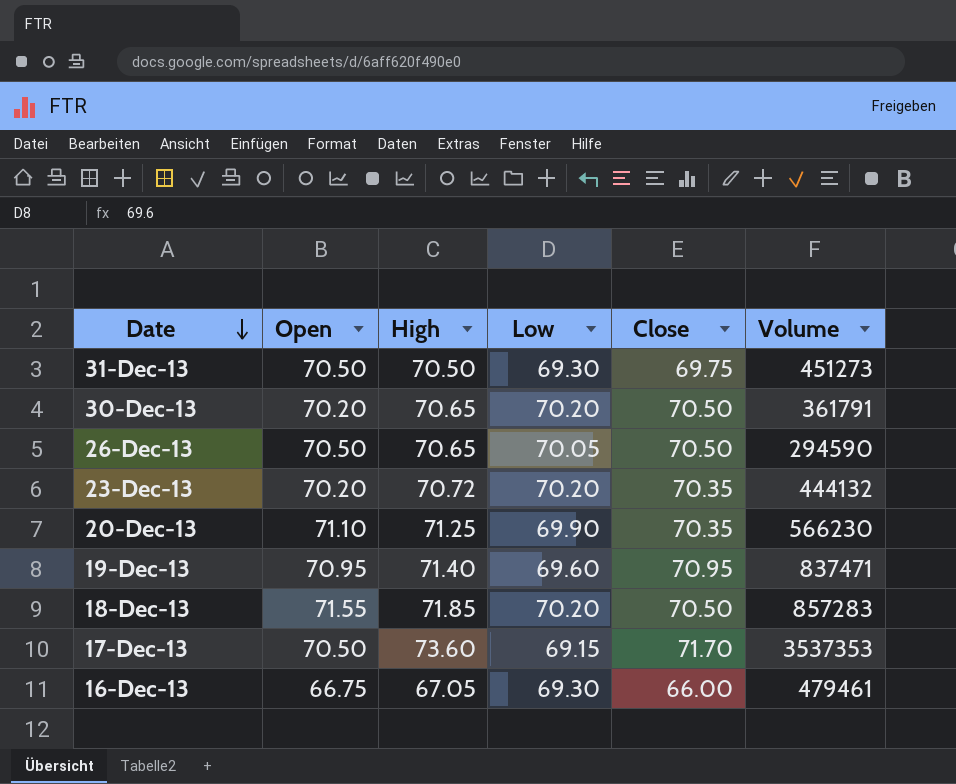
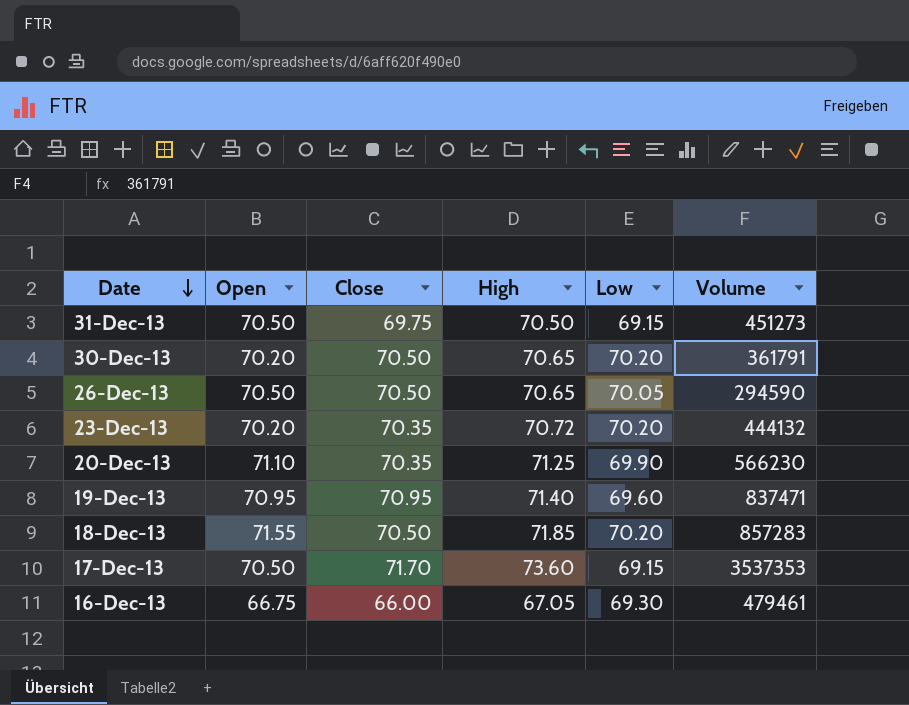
column Close | position: 5 -> 3
31-Dec-13 | Low: 69.30 -> 69.15

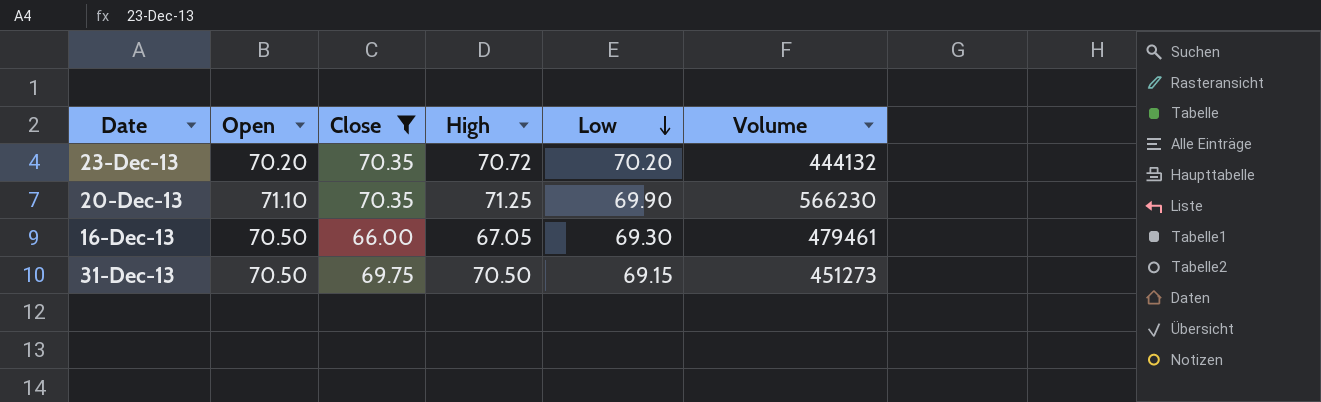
filter: none -> Close <= 70.35
row order: Date descending -> Low descending
16-Dec-13 | Open: 66.75 -> 70.50

